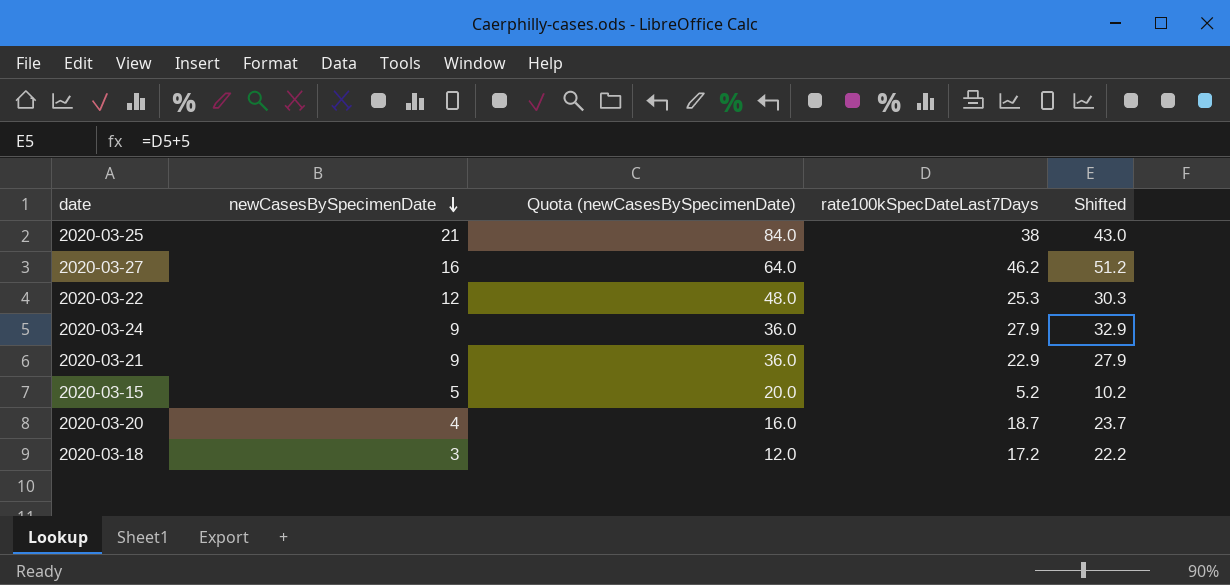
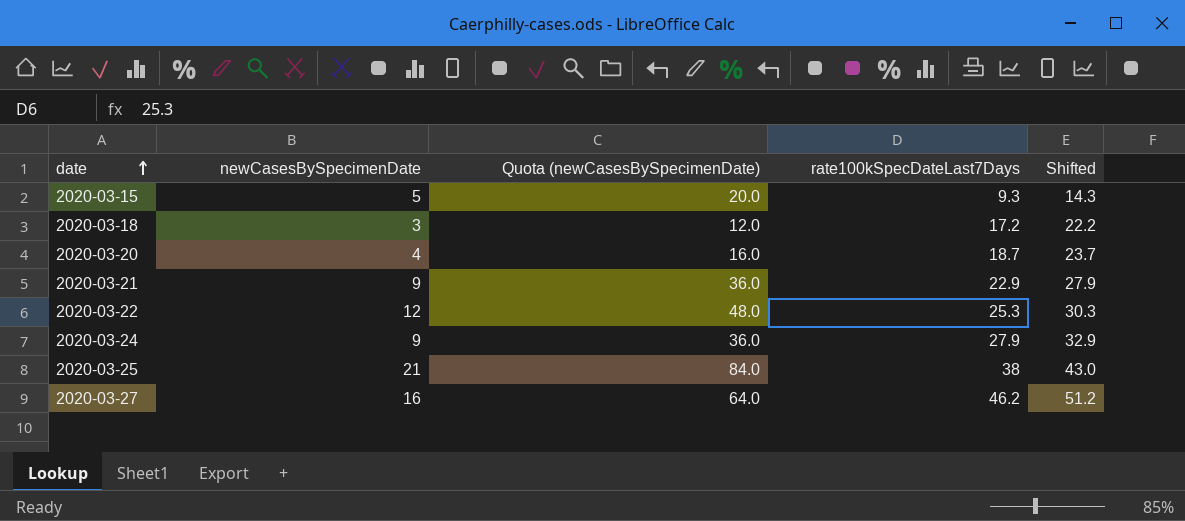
row order: newCasesBySpecimenDate descending -> date ascending
2020-03-15 | rate100kSpecDateLast7Days: 5.2 -> 9.3
2020-03-15 | Shifted: 10.2 -> 14.3

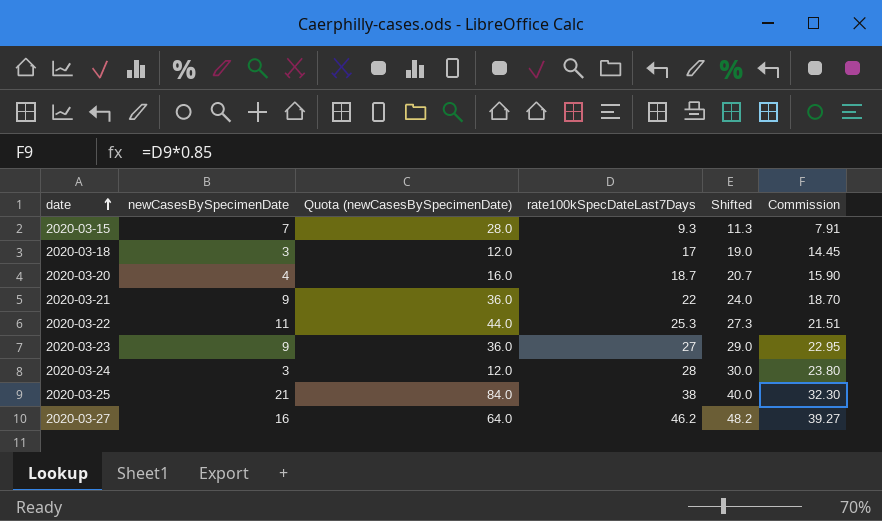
column Shifted | formula: [rate100kSpecDateLast7Days] + 5 -> [rate100kSpecDateLast7Days] + 2
column Commission | formula: none -> [rate100kSpecDateLast7Days] * 0.85
2020-03-15 | newCasesBySpecimenDate: 5 -> 7
2020-03-15 | Quota (newCasesBySpecimenDate): 20.0 -> 28.0
2020-03-18 | rate100kSpecDateLast7Days: 17.2 -> 17
2020-03-21 | rate100kSpecDateLast7Days: 22.9 -> 22
2020-03-22 | newCasesBySpecimenDate: 12 -> 11
2020-03-22 | Quota (newCasesBySpecimenDate): 48.0 -> 44.0
row 2020-03-23: none -> 9 | 36.0 | 27 | 29.0 | 22.95
2020-03-24 | newCasesBySpecimenDate: 9 -> 3
2020-03-24 | Quota (newCasesBySpecimenDate): 36.0 -> 12.0
2020-03-24 | rate100kSpecDateLast7Days: 27.9 -> 28

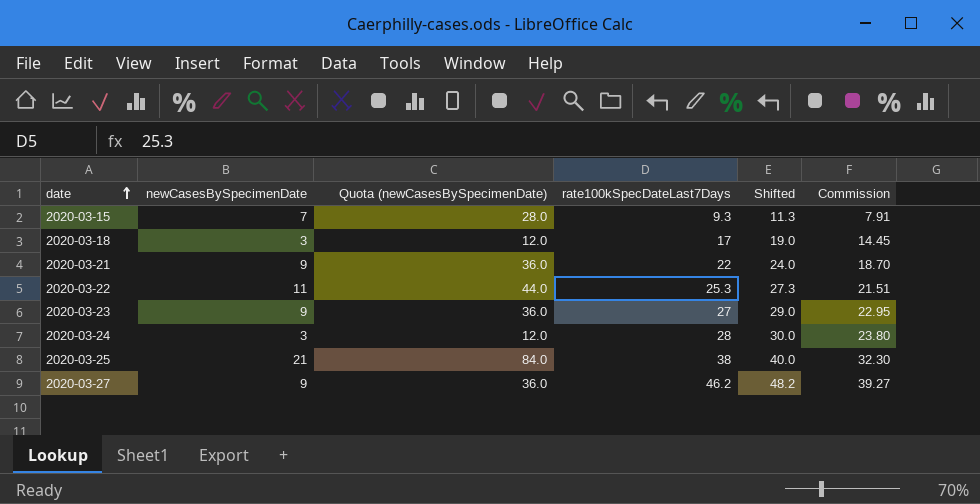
row 2020-03-20: 4 | 16.0 | 18.7 | 20.7 | 15.90 -> none
2020-03-27 | newCasesBySpecimenDate: 16 -> 9
2020-03-27 | Quota (newCasesBySpecimenDate): 64.0 -> 36.0

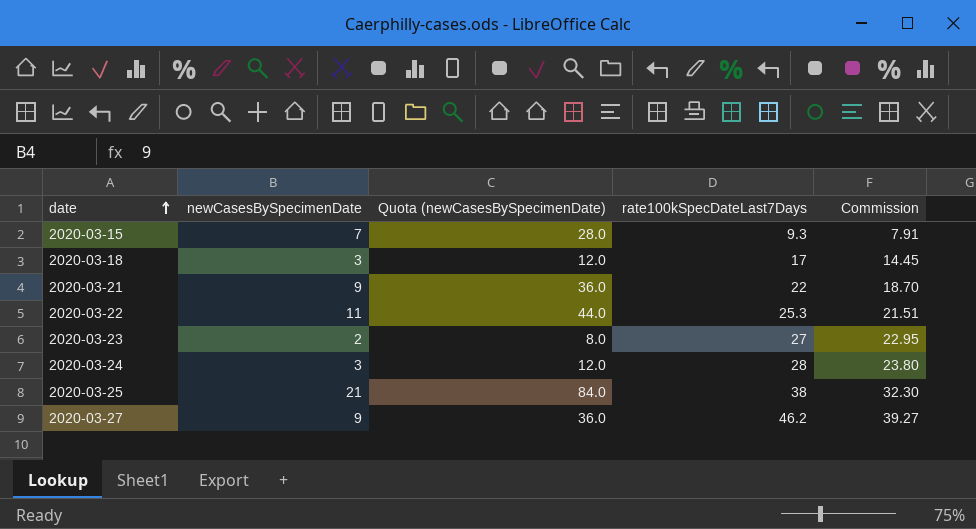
column Shifted | formula: [rate100kSpecDateLast7Days] + 2 -> none
2020-03-23 | newCasesBySpecimenDate: 9 -> 2
2020-03-23 | Quota (newCasesBySpecimenDate): 36.0 -> 8.0

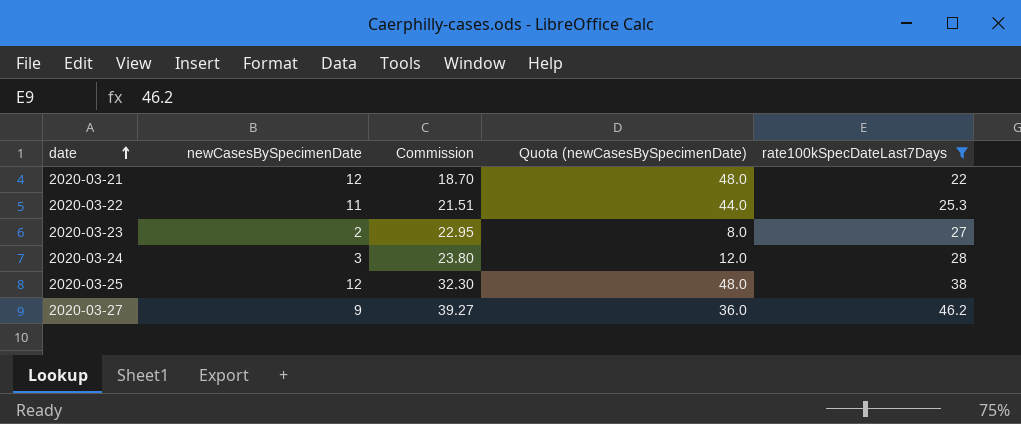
filter: none -> rate100kSpecDateLast7Days >= 22
column Commission | position: 5 -> 3
2020-03-21 | newCasesBySpecimenDate: 9 -> 12
2020-03-21 | Quota (newCasesBySpecimenDate): 36.0 -> 48.0
2020-03-25 | newCasesBySpecimenDate: 21 -> 12
2020-03-25 | Quota (newCasesBySpecimenDate): 84.0 -> 48.0

